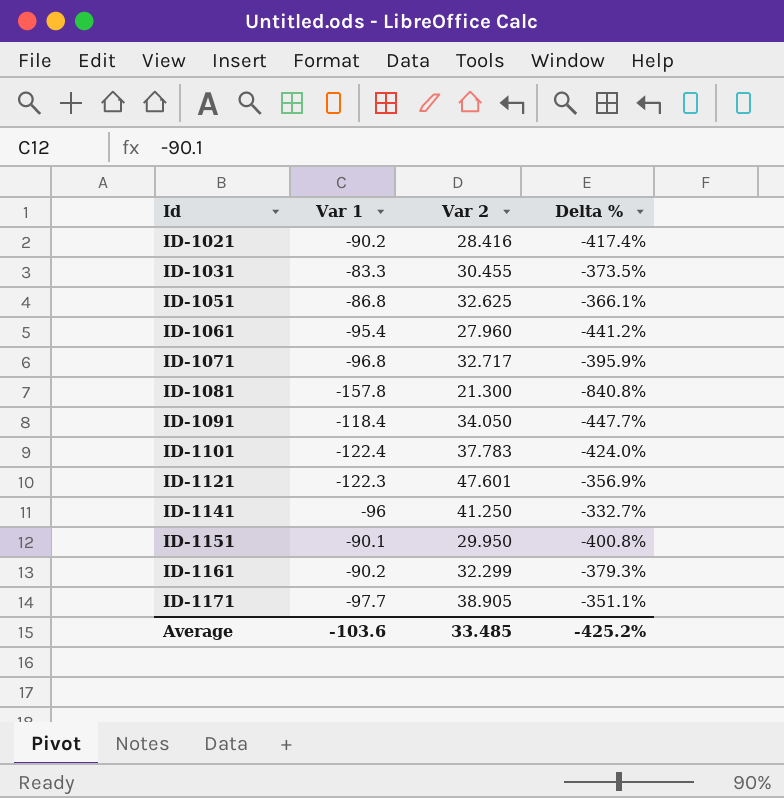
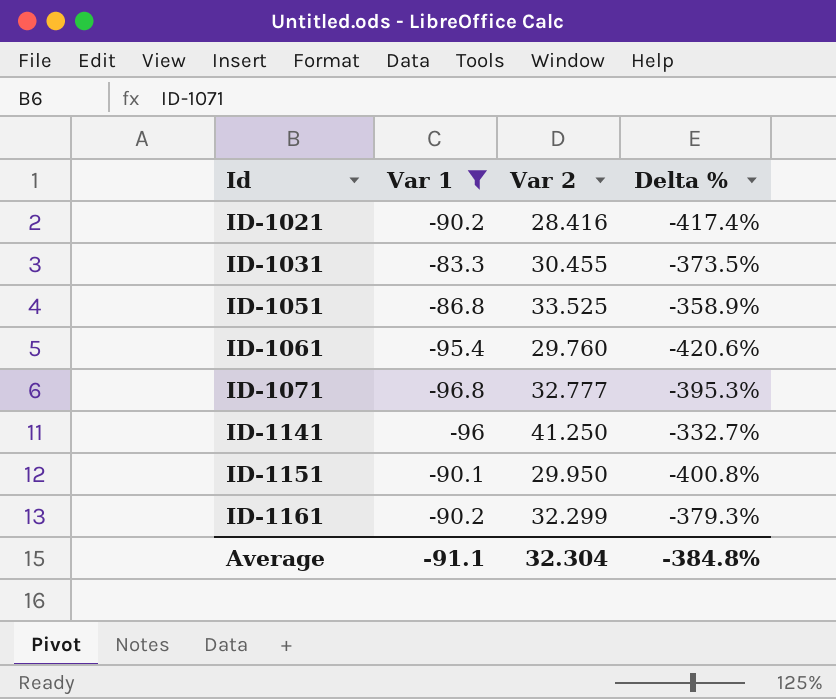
filter: none -> Var 1 >= -96.8
ID-1051 | Var 2: 32.625 -> 33.525
ID-1051 | Delta %: -366.1% -> -358.9%
ID-1061 | Var 2: 27.960 -> 29.760
ID-1061 | Delta %: -441.2% -> -420.6%
ID-1071 | Var 2: 32.717 -> 32.777
ID-1071 | Delta %: -395.9% -> -395.3%
Average | Var 1: -103.6 -> -91.1
Average | Var 2: 33.485 -> 32.304
Average | Delta %: -425.2% -> -384.8%

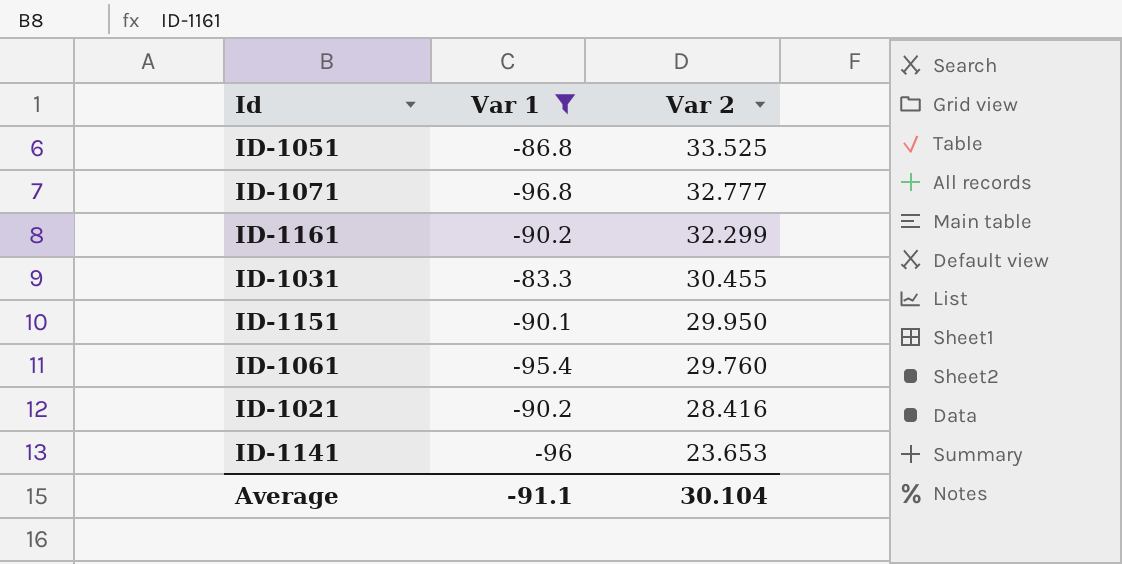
row order: Id ascending -> Var 2 descending
column Delta % | formula: ([Var 1] - [Var 2]) / [Var 2] -> none
ID-1141 | Var 2: 41.250 -> 23.653
Average | Var 2: 32.304 -> 30.104

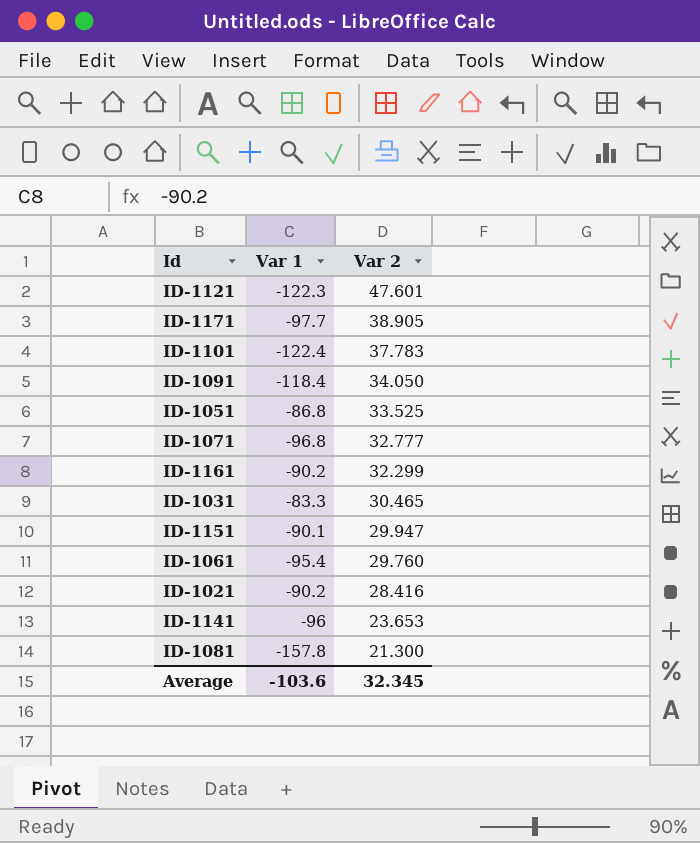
filter: Var 1 >= -96.8 -> none
ID-1031 | Var 2: 30.455 -> 30.465
ID-1151 | Var 2: 29.950 -> 29.947
Average | Var 1: -91.1 -> -103.6
Average | Var 2: 30.104 -> 32.345

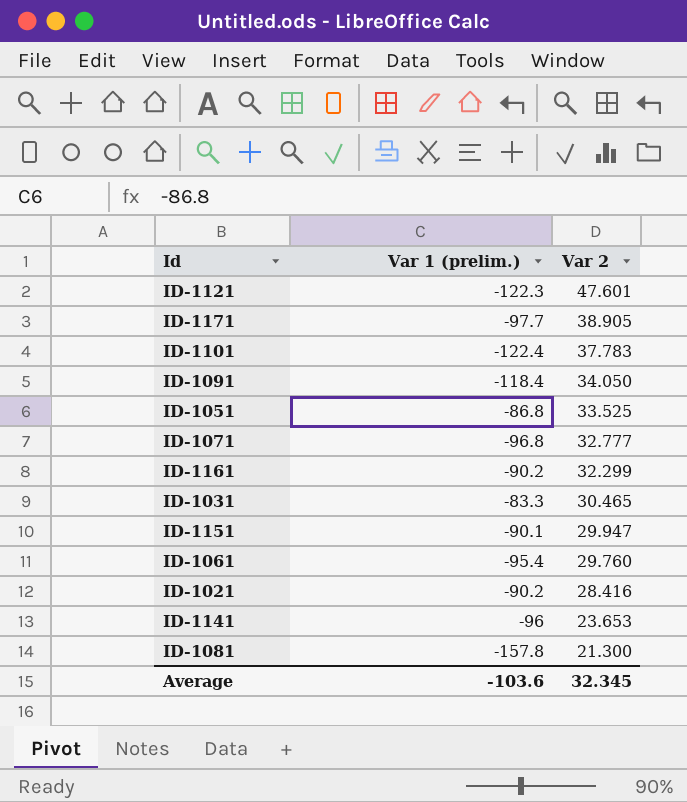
column name: Var 1 -> Var 1 (prelim.)

